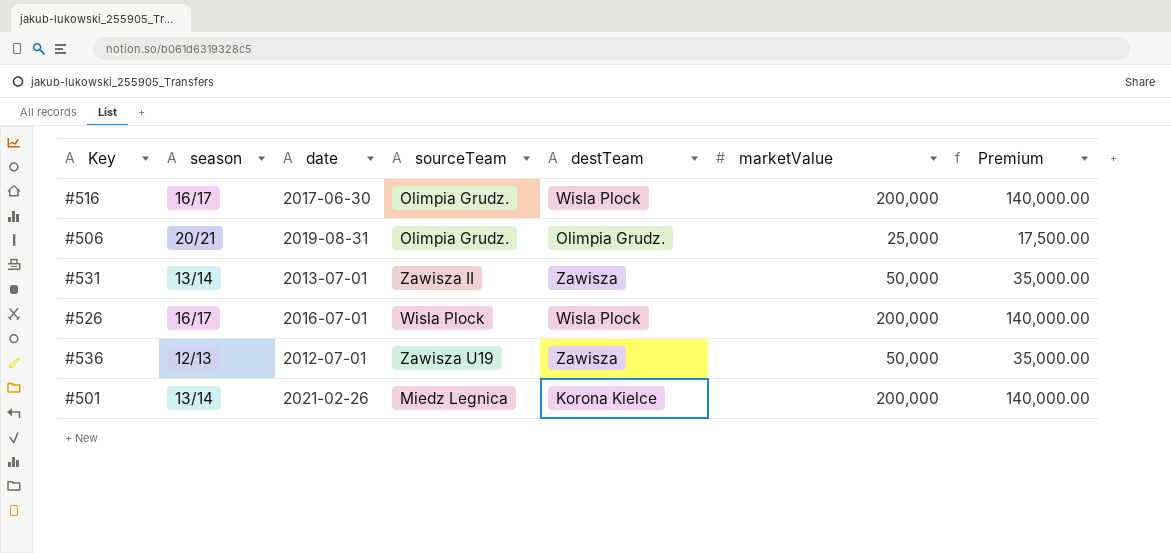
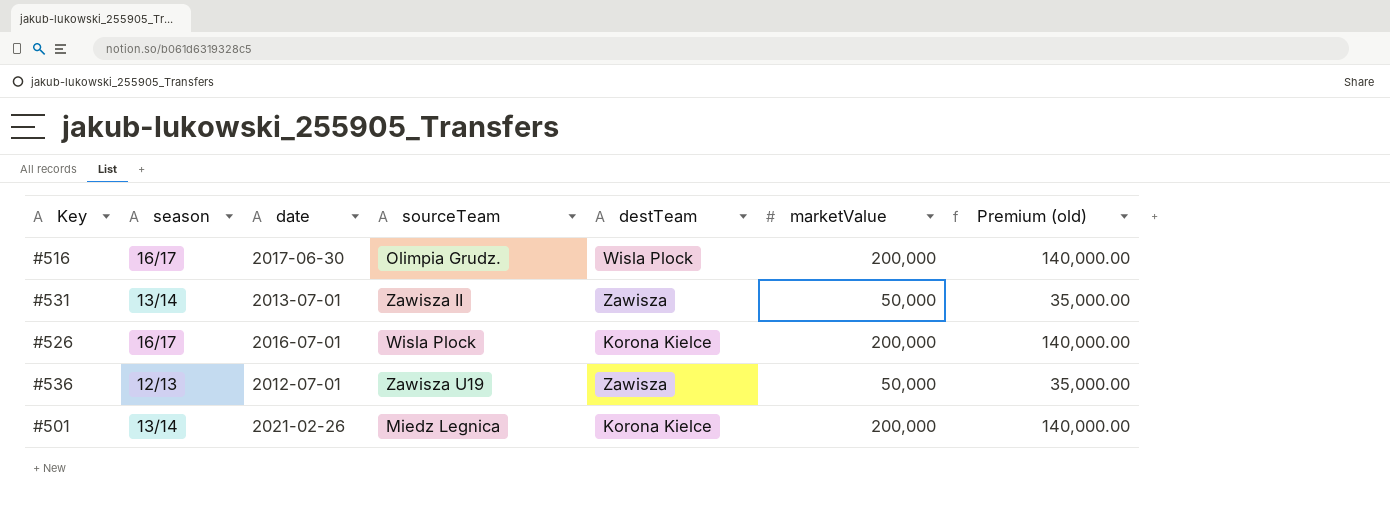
column name: Premium -> Premium (old)
row #506: 20/21 | 2019-08-31 | Olimpia Grudz. | Olimpia Grudz. | 25,000 | 17,500.00 -> none
#526 | destTeam: Wisla Plock -> Korona Kielce

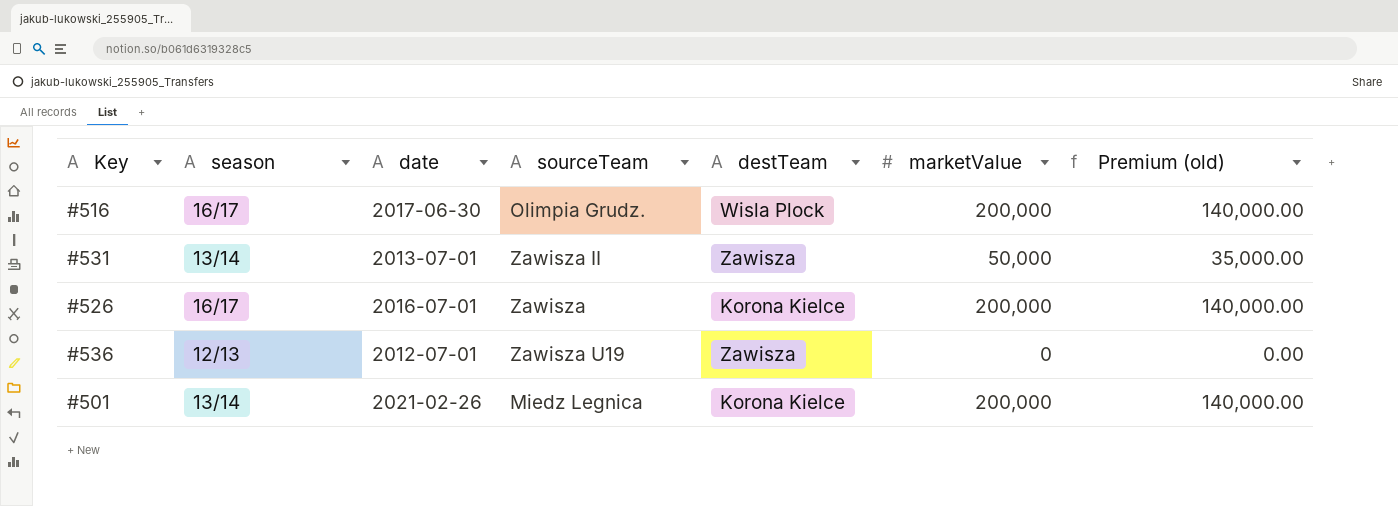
#526 | sourceTeam: Wisla Plock -> Zawisza
#536 | marketValue: 50,000 -> 0
#536 | Premium (old): 35,000.00 -> 0.00

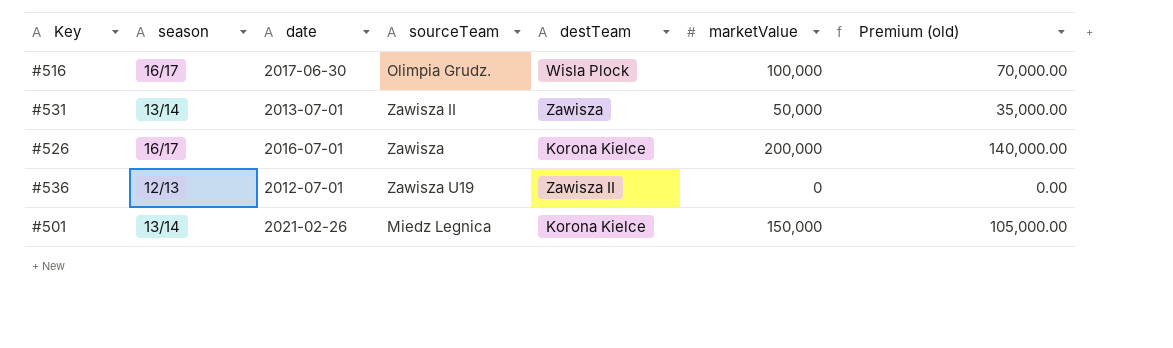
#516 | marketValue: 200,000 -> 100,000
#516 | Premium (old): 140,000.00 -> 70,000.00
#536 | destTeam: Zawisza -> Zawisza II
#501 | marketValue: 200,000 -> 150,000
#501 | Premium (old): 140,000.00 -> 105,000.00

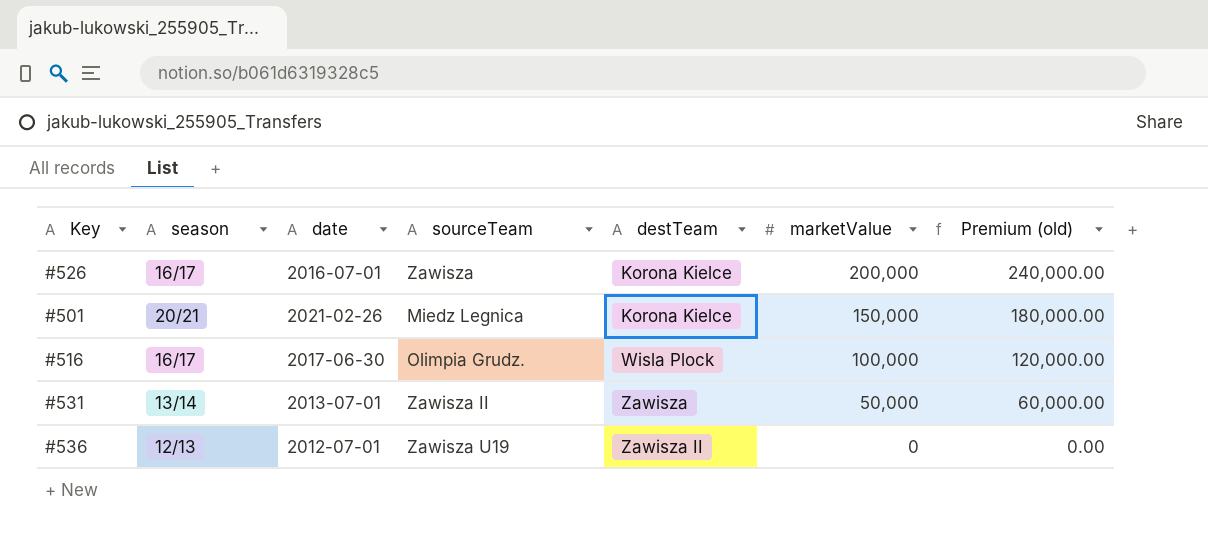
row order: none -> destTeam ascending
column Premium (old) | formula: [marketValue] * 0.7 -> [marketValue] * 1.2
#501 | season: 13/14 -> 20/21

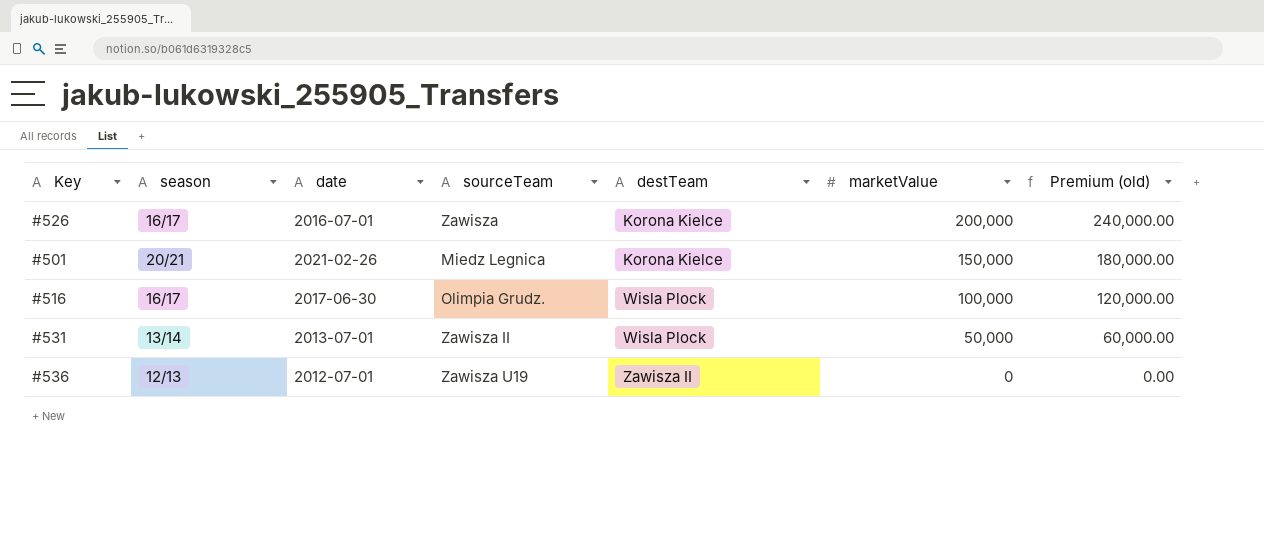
#531 | destTeam: Zawisza -> Wisla Plock

